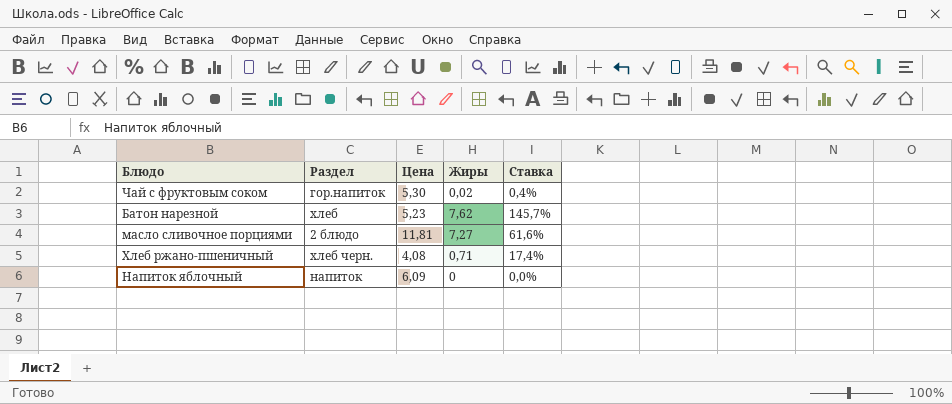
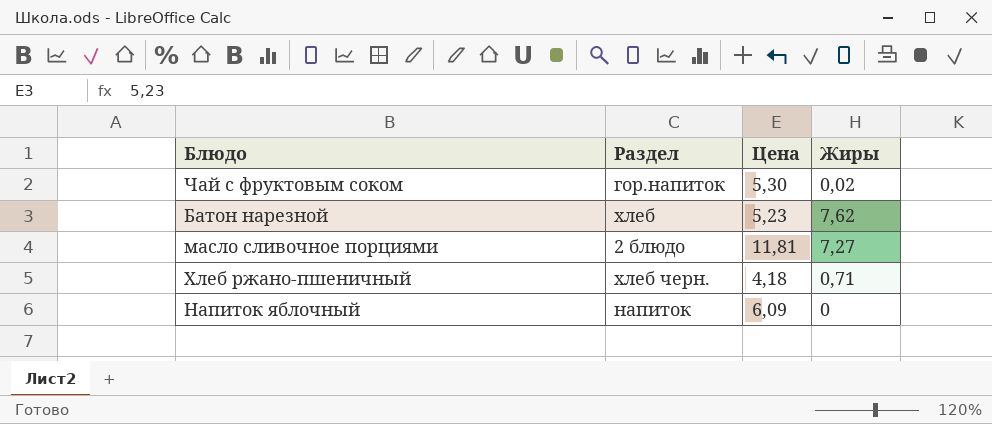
column Ставка | formula: [Жиры] / [Цена] -> none
Хлеб ржано-пшеничный | Цена: 4,08 -> 4,18

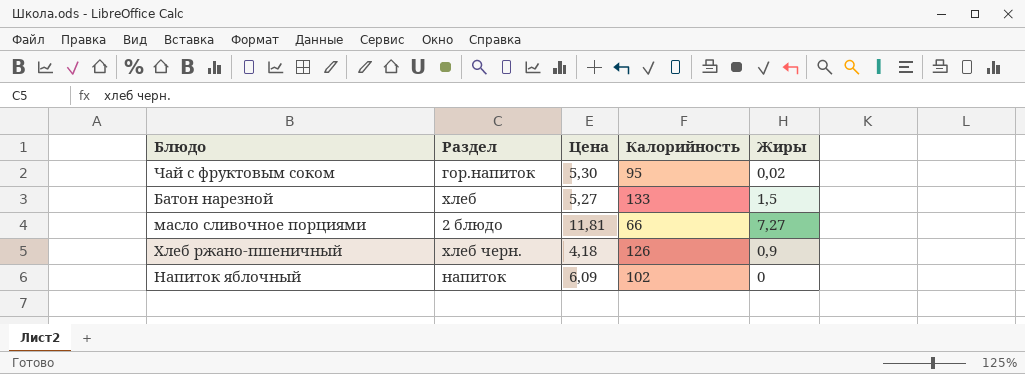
column Калорийность | position: none -> 4
Батон нарезной | Цена: 5,23 -> 5,27
Батон нарезной | Жиры: 7,62 -> 1,5
Хлеб ржано-пшеничный | Жиры: 0,71 -> 0,9

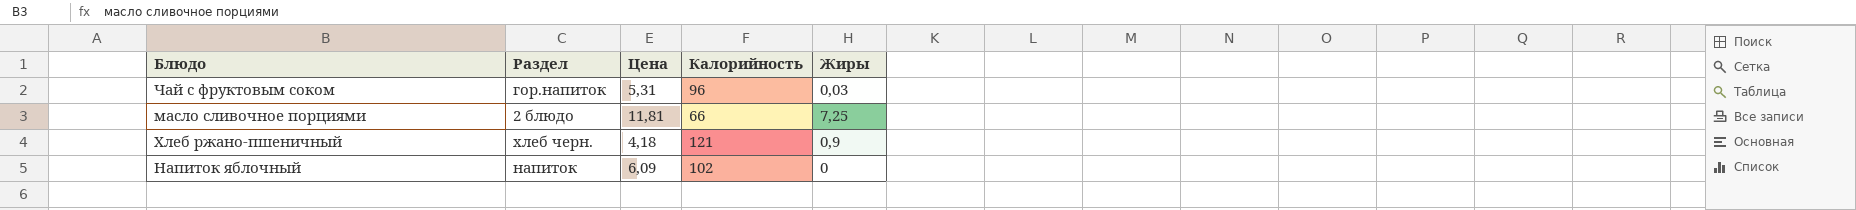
row Батон нарезной: хлеб | 5,27 | 133 | 1,5 -> none
Чай с фруктовым соком | Цена: 5,30 -> 5,31
Чай с фруктовым соком | Калорийность: 95 -> 96
Чай с фруктовым соком | Жиры: 0,02 -> 0,03
масло сливочное порциями | Жиры: 7,27 -> 7,25
Хлеб ржано-пшеничный | Калорийность: 126 -> 121

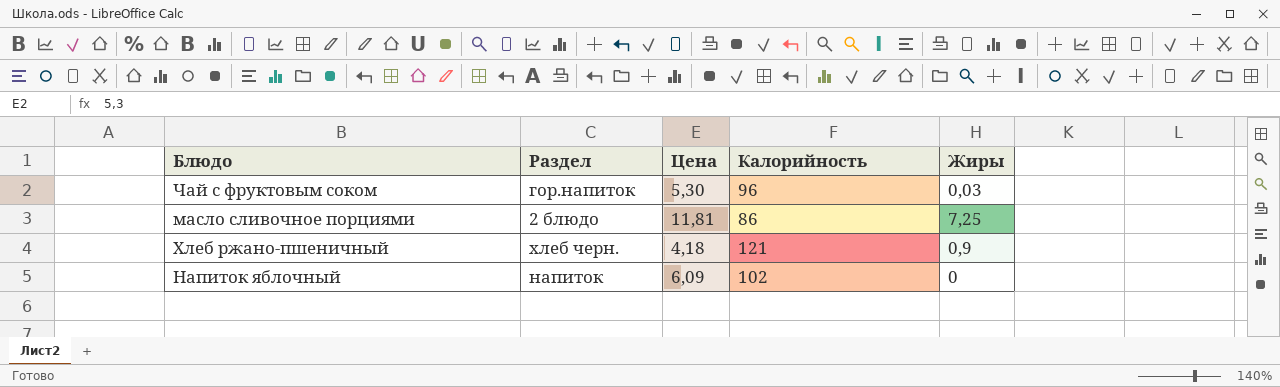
Чай с фруктовым соком | Цена: 5,31 -> 5,30
масло сливочное порциями | Калорийность: 66 -> 86

